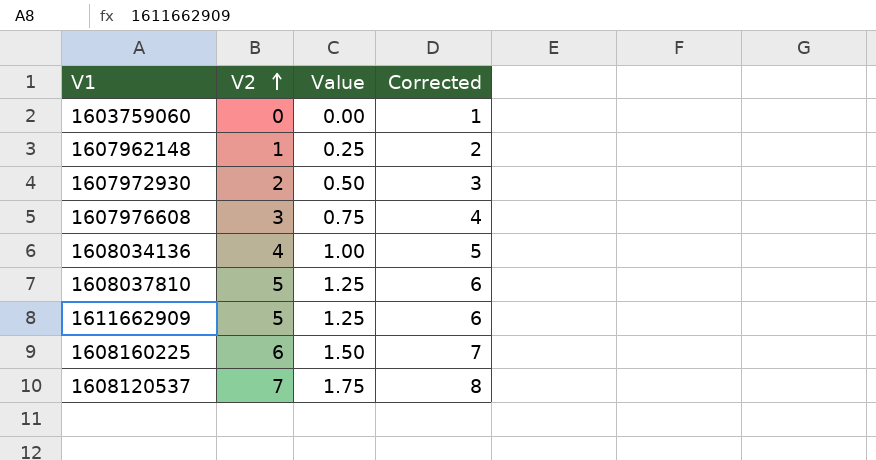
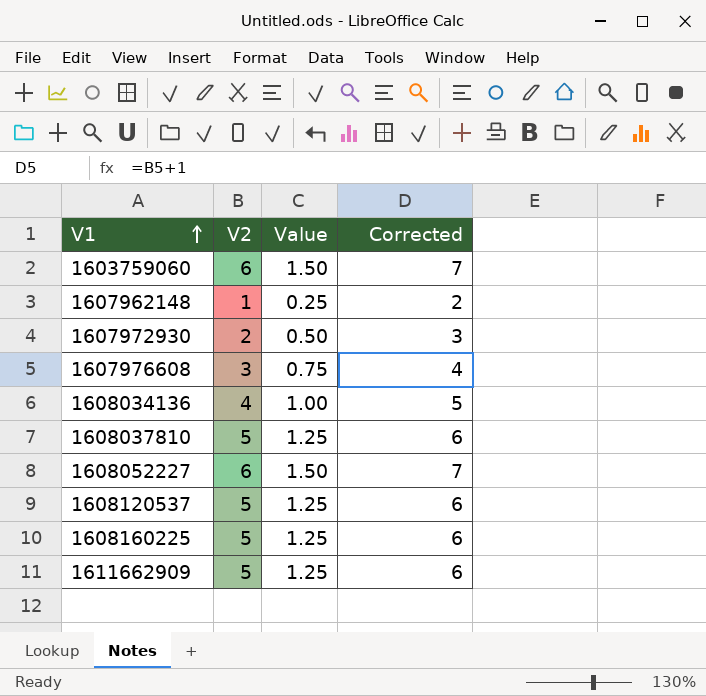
row order: V2 ascending -> V1 ascending
1603759060 | V2: 0 -> 6
1603759060 | Value: 0.00 -> 1.50
1603759060 | Corrected: 1 -> 7
row 1608052227: none -> 6 | 1.50 | 7
1608120537 | V2: 7 -> 5
1608120537 | Value: 1.75 -> 1.25
1608120537 | Corrected: 8 -> 6
1608160225 | V2: 6 -> 5
1608160225 | Value: 1.50 -> 1.25
1608160225 | Corrected: 7 -> 6

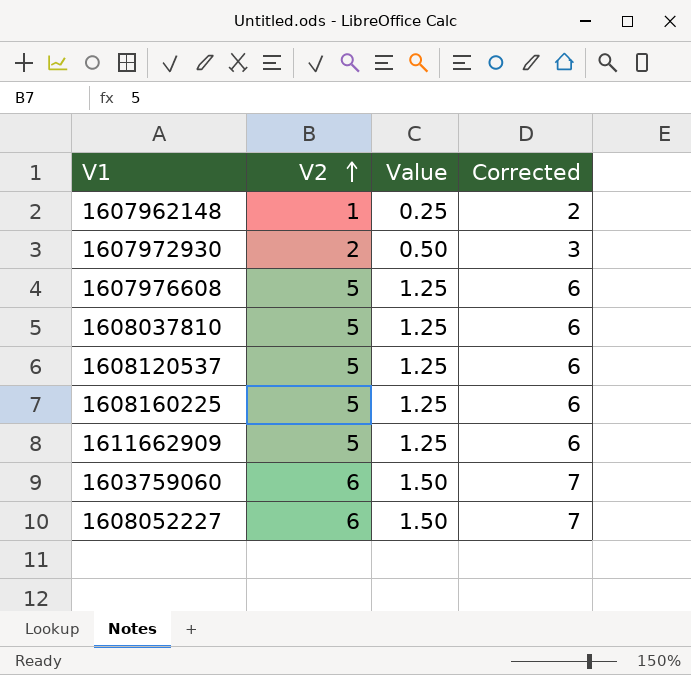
row order: V1 ascending -> V2 ascending
row 1608034136: 4 | 1.00 | 5 -> none
1607976608 | V2: 3 -> 5
1607976608 | Value: 0.75 -> 1.25
1607976608 | Corrected: 4 -> 6

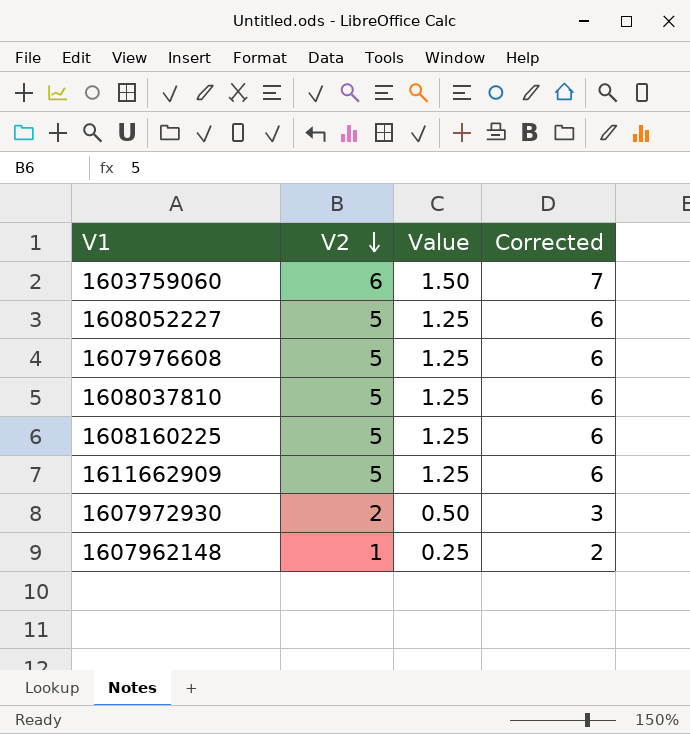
row order: V2 ascending -> V2 descending
row 1608120537: 5 | 1.25 | 6 -> none
1608052227 | V2: 6 -> 5
1608052227 | Value: 1.50 -> 1.25
1608052227 | Corrected: 7 -> 6

